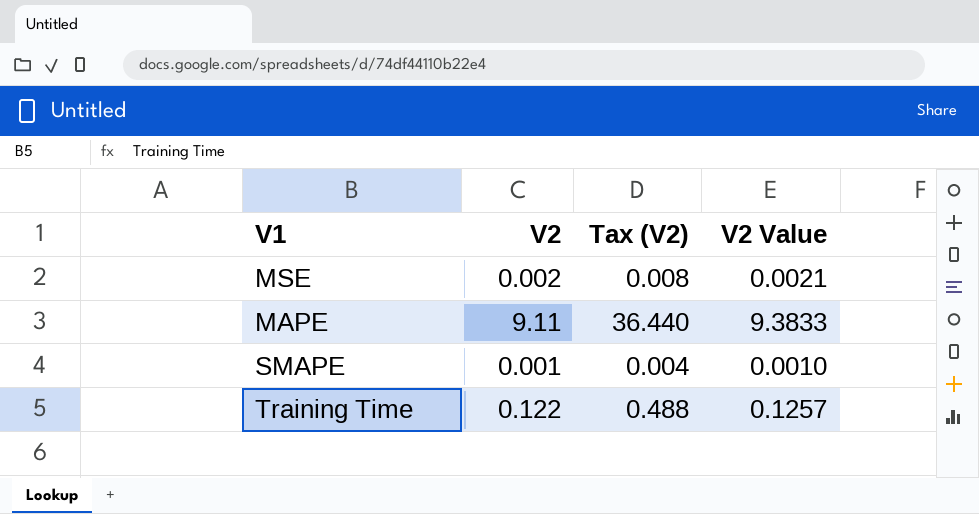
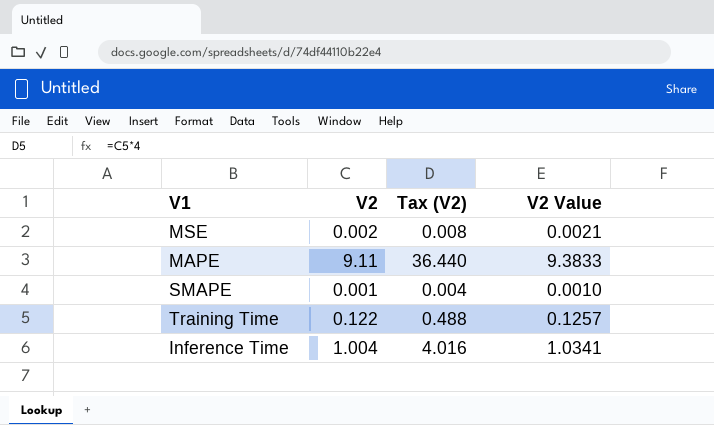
row Inference Time: none -> 1.004 | 4.016 | 1.0341

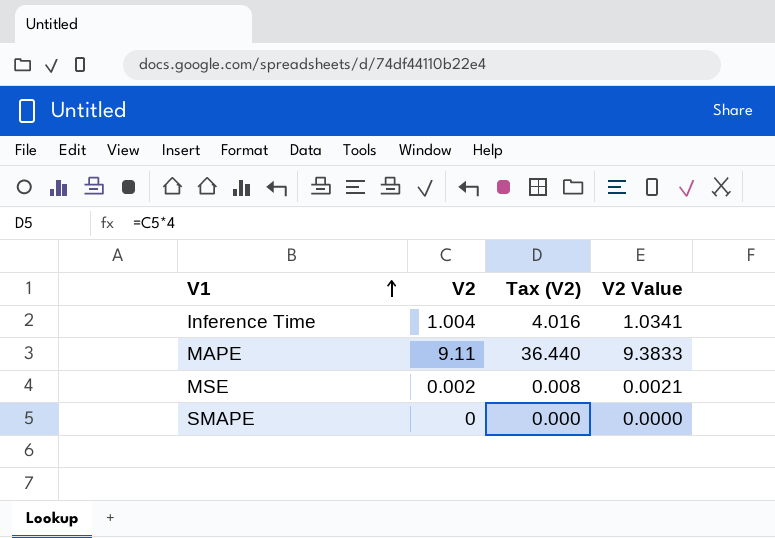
row order: none -> V1 ascending
row Training Time: 0.122 | 0.488 | 0.1257 -> none
SMAPE | V2: 0.001 -> 0
SMAPE | Tax (V2): 0.004 -> 0.000
SMAPE | V2 Value: 0.0010 -> 0.0000

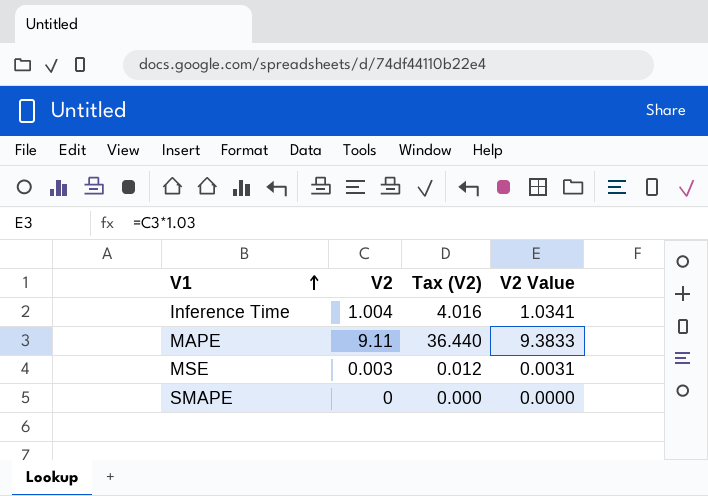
MSE | V2: 0.002 -> 0.003
MSE | Tax (V2): 0.008 -> 0.012
MSE | V2 Value: 0.0021 -> 0.0031

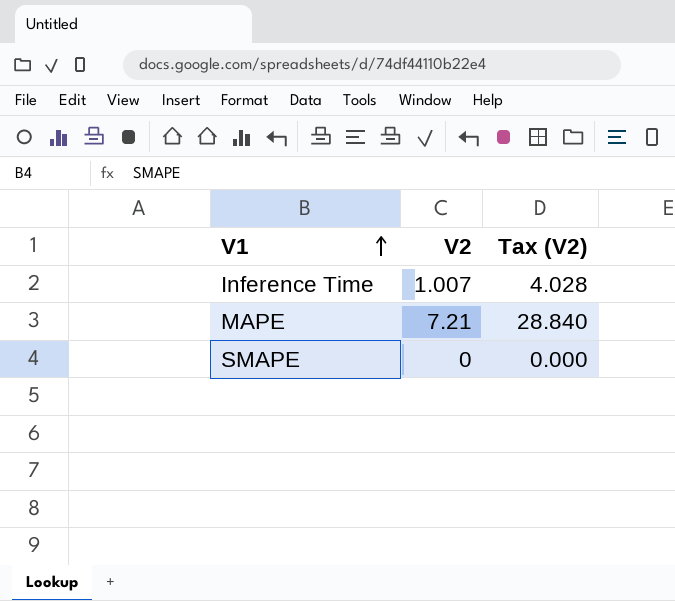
column V2 Value | formula: [V2] * 1.03 -> none
row MSE: 0.003 | 0.012 | 0.0031 -> none
Inference Time | V2: 1.004 -> 1.007
Inference Time | Tax (V2): 4.016 -> 4.028
MAPE | V2: 9.11 -> 7.21
MAPE | Tax (V2): 36.440 -> 28.840

